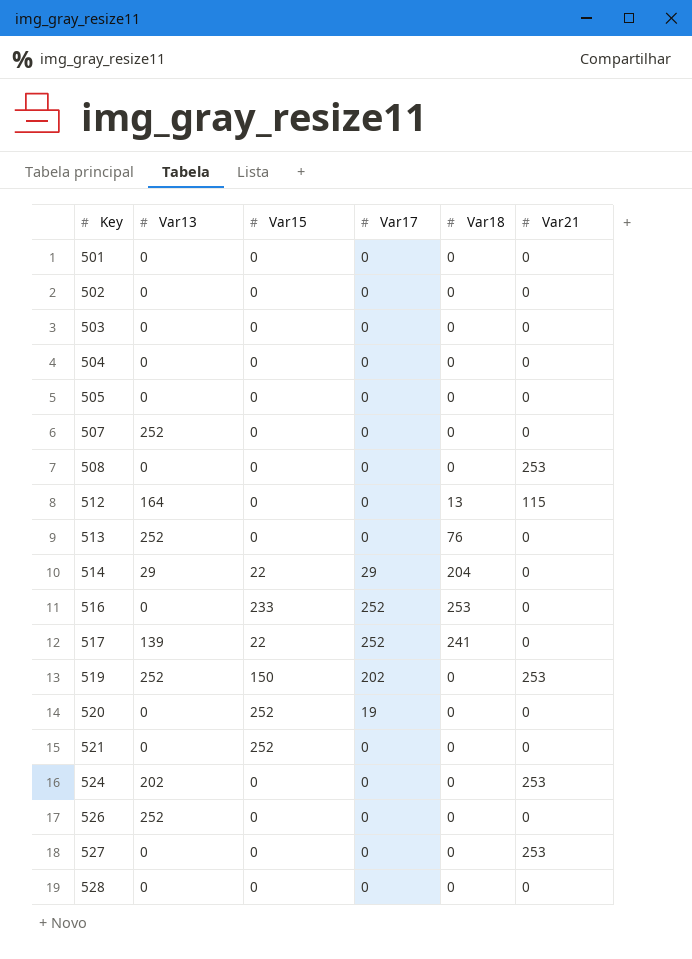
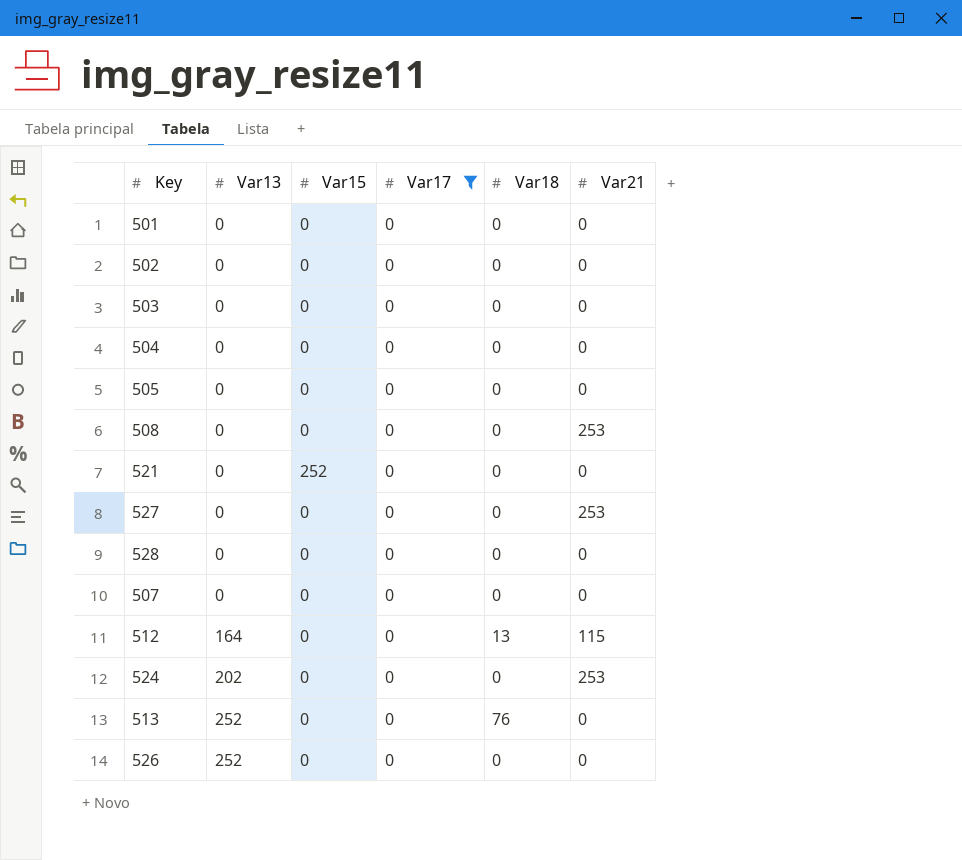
filter: none -> Var17 = 0
row order: Key ascending -> Var13 ascending
507 | Var13: 252 -> 0

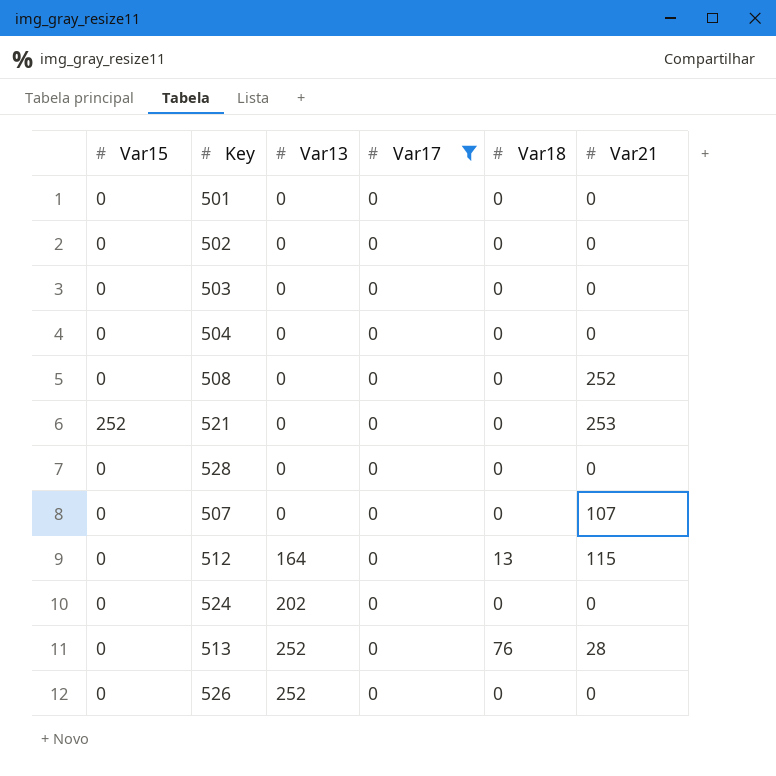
column Var15 | position: 3 -> 1
row 505: 0 | 0 | 0 | 0 | 0 -> none
row 527: 0 | 0 | 0 | 0 | 253 -> none
508 | Var21: 253 -> 252
521 | Var21: 0 -> 253
507 | Var21: 0 -> 107
524 | Var21: 253 -> 0
513 | Var21: 0 -> 28

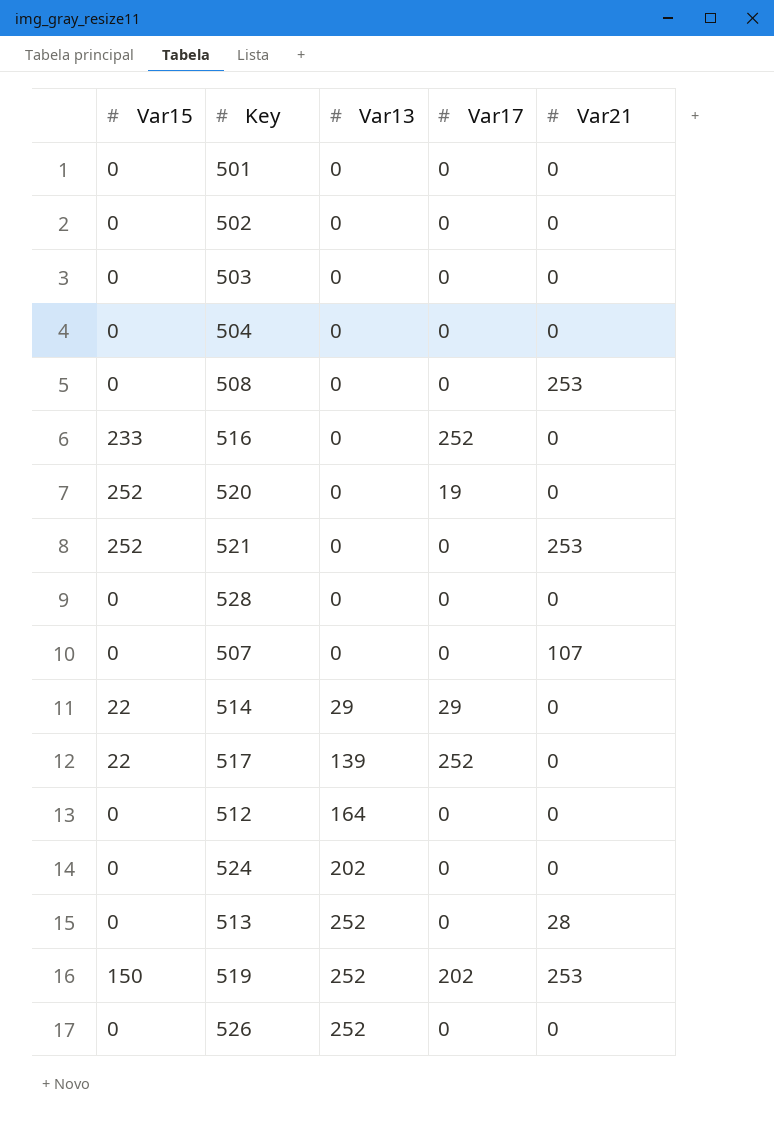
filter: Var17 = 0 -> none
column Var18 | position: 5 -> none
508 | Var21: 252 -> 253
512 | Var21: 115 -> 0

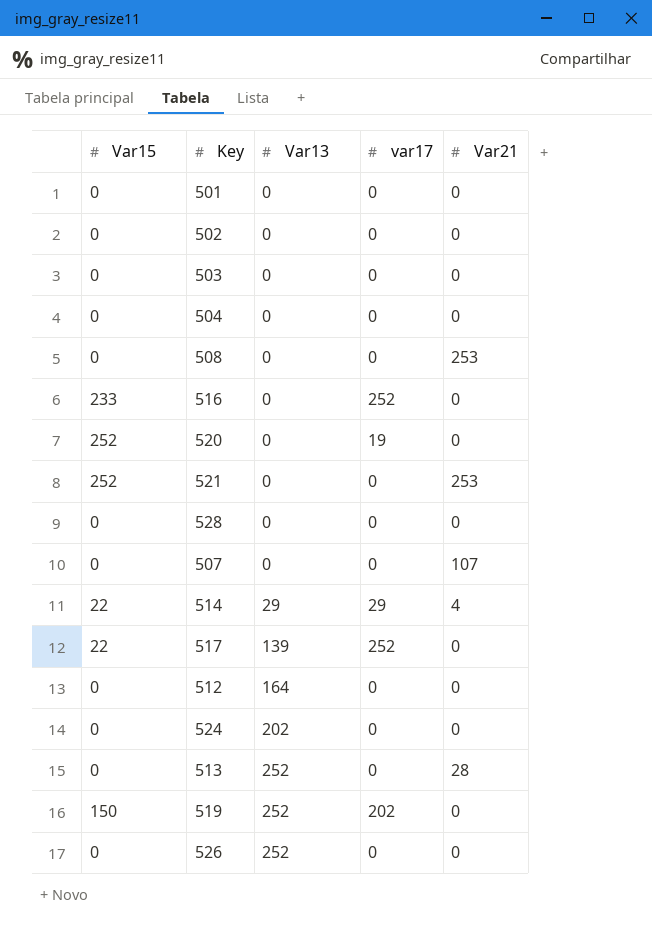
column name: Var17 -> var17
514 | Var21: 0 -> 4
519 | Var21: 253 -> 0

